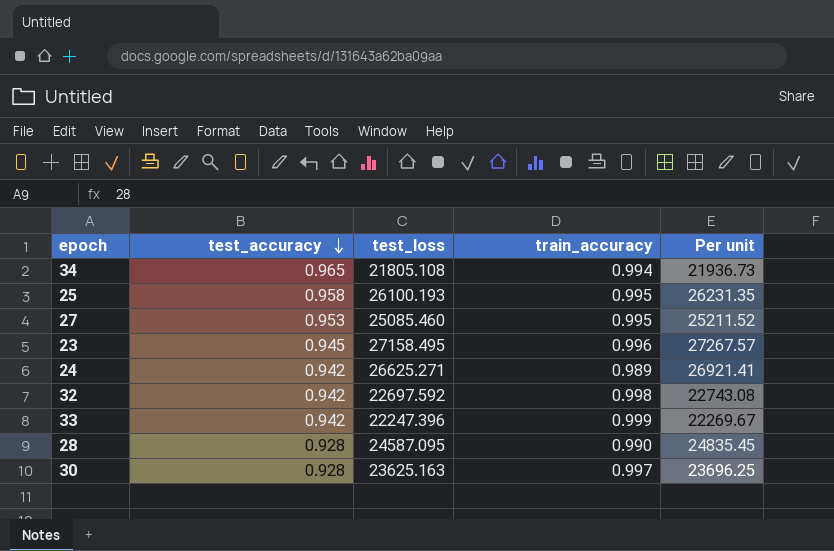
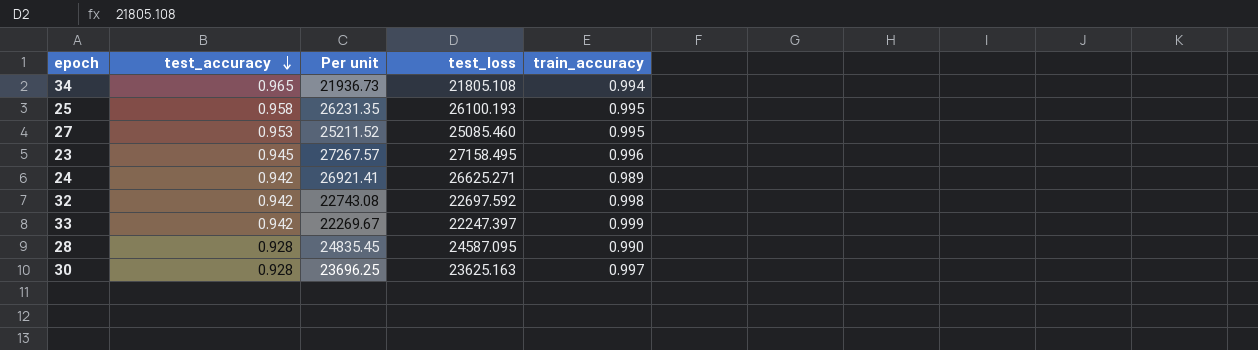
column Per unit | position: 5 -> 3
33 | test_loss: 22247.396 -> 22247.397

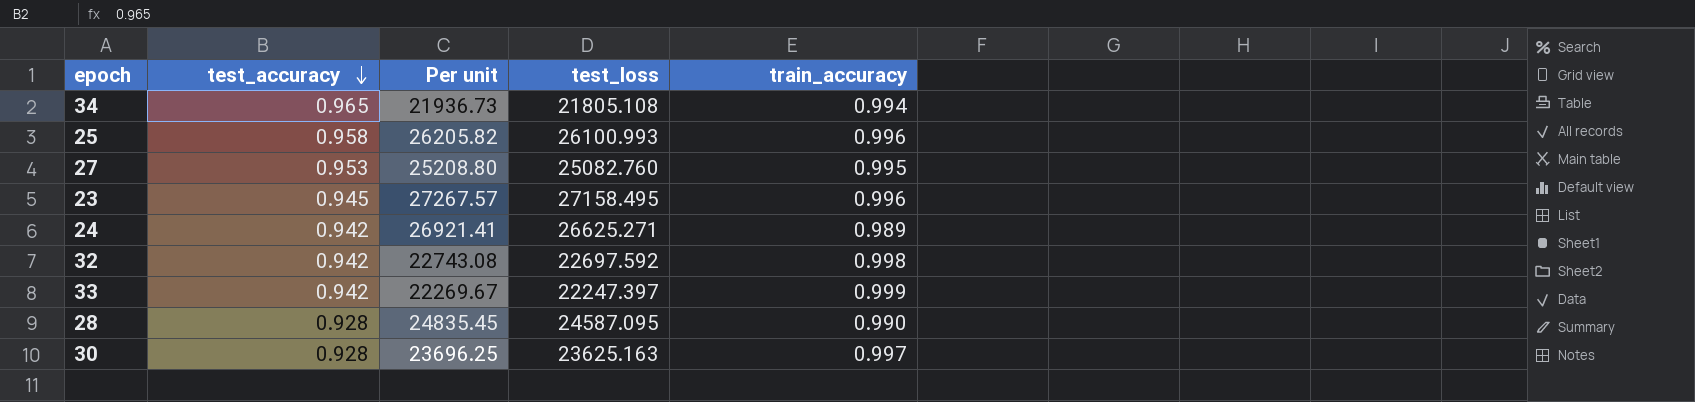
25 | Per unit: 26231.35 -> 26205.82
25 | test_loss: 26100.193 -> 26100.993
25 | train_accuracy: 0.995 -> 0.996
27 | Per unit: 25211.52 -> 25208.80
27 | test_loss: 25085.460 -> 25082.760

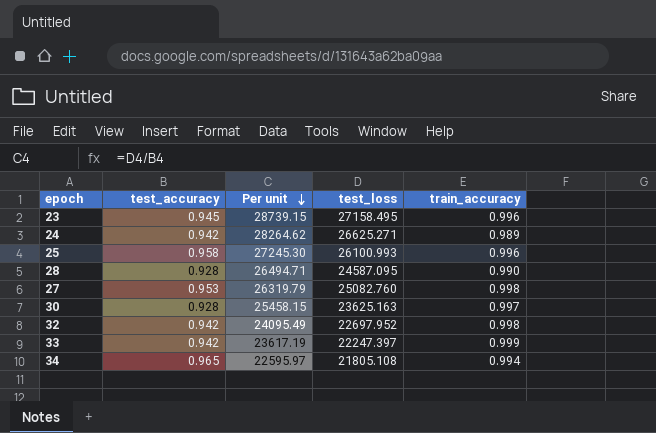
row order: test_accuracy descending -> Per unit descending
column Per unit | formula: [test_loss] / [train_accuracy] -> [test_loss] / [test_accuracy]
27 | train_accuracy: 0.995 -> 0.998
32 | test_loss: 22697.592 -> 22697.952

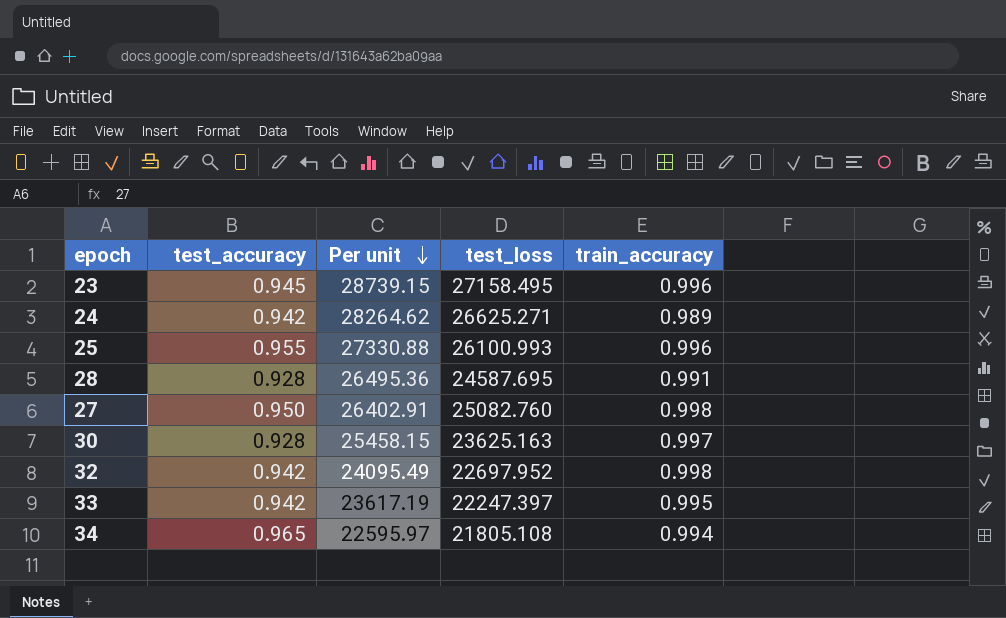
25 | test_accuracy: 0.958 -> 0.955
25 | Per unit: 27245.30 -> 27330.88
28 | Per unit: 26494.71 -> 26495.36
28 | test_loss: 24587.095 -> 24587.695
28 | train_accuracy: 0.990 -> 0.991
27 | test_accuracy: 0.953 -> 0.950
27 | Per unit: 26319.79 -> 26402.91
33 | train_accuracy: 0.999 -> 0.995

